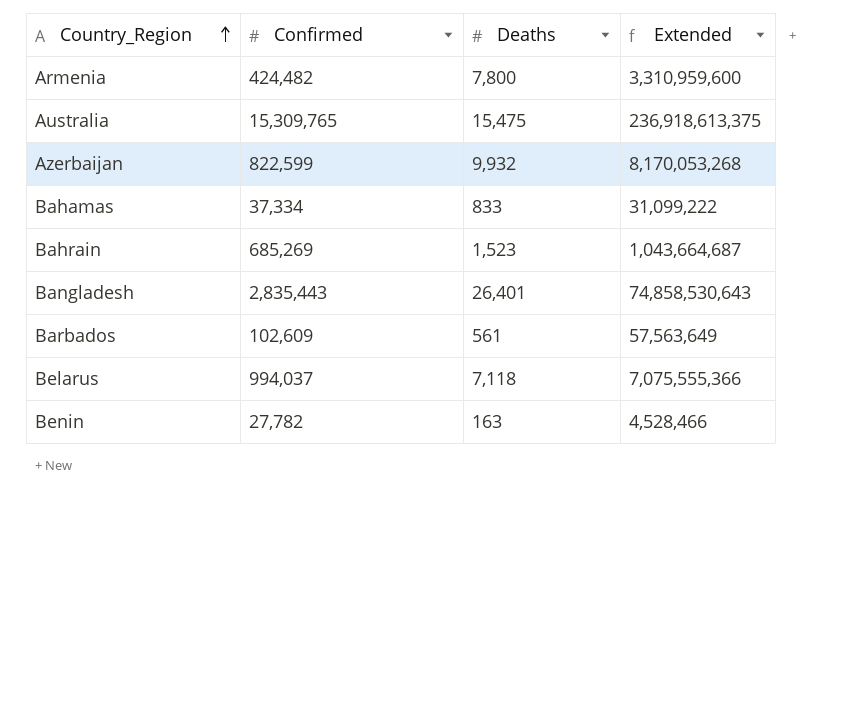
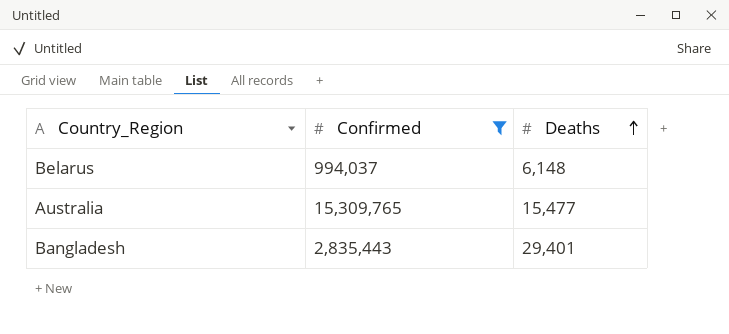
filter: none -> Confirmed >= 994,037
row order: Country_Region ascending -> Deaths ascending
column Extended | formula: [Confirmed] * [Deaths] -> none
Belarus | Deaths: 7,118 -> 6,148
Australia | Deaths: 15,475 -> 15,477
Bangladesh | Deaths: 26,401 -> 29,401

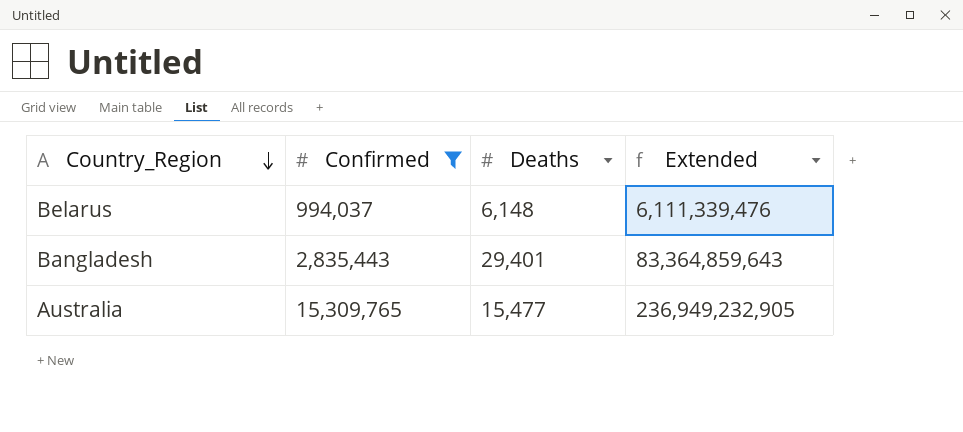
row order: Deaths ascending -> Country_Region descending
column Extended | formula: none -> [Confirmed] * [Deaths]

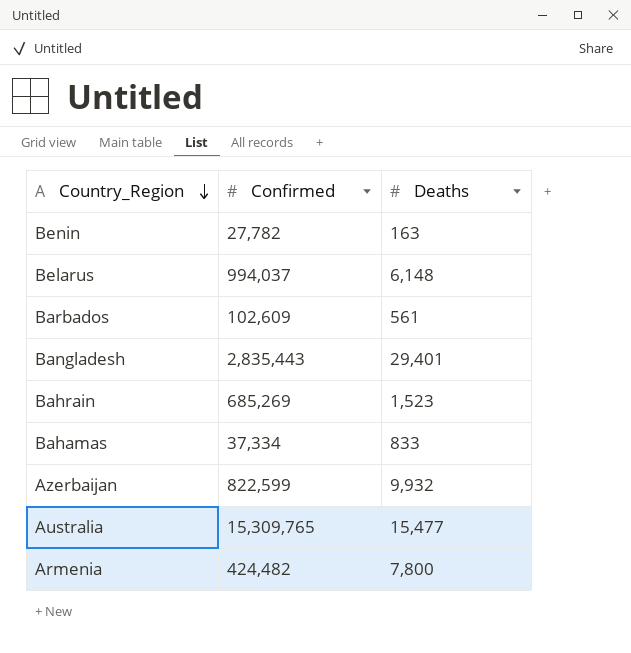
filter: Confirmed >= 994,037 -> none
column Extended | formula: [Confirmed] * [Deaths] -> none

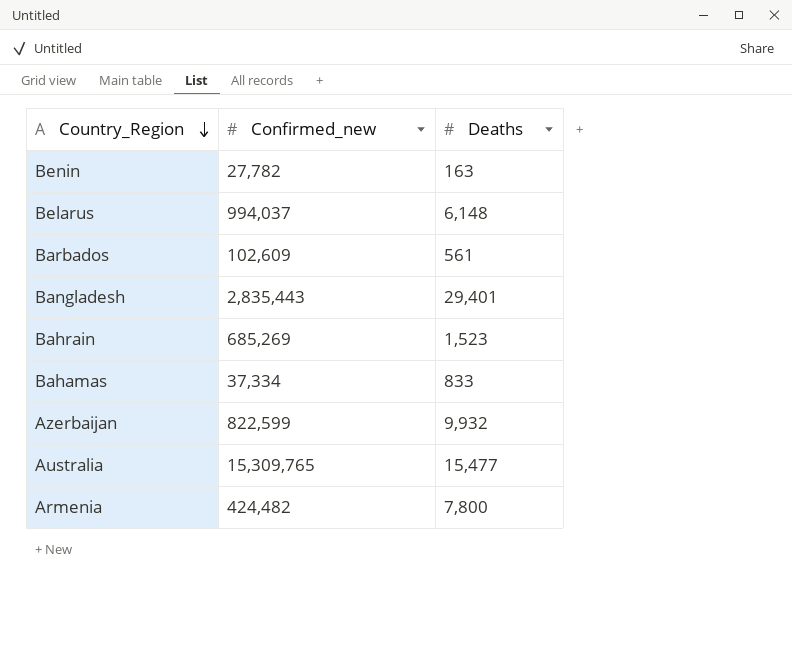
column name: Confirmed -> Confirmed_new

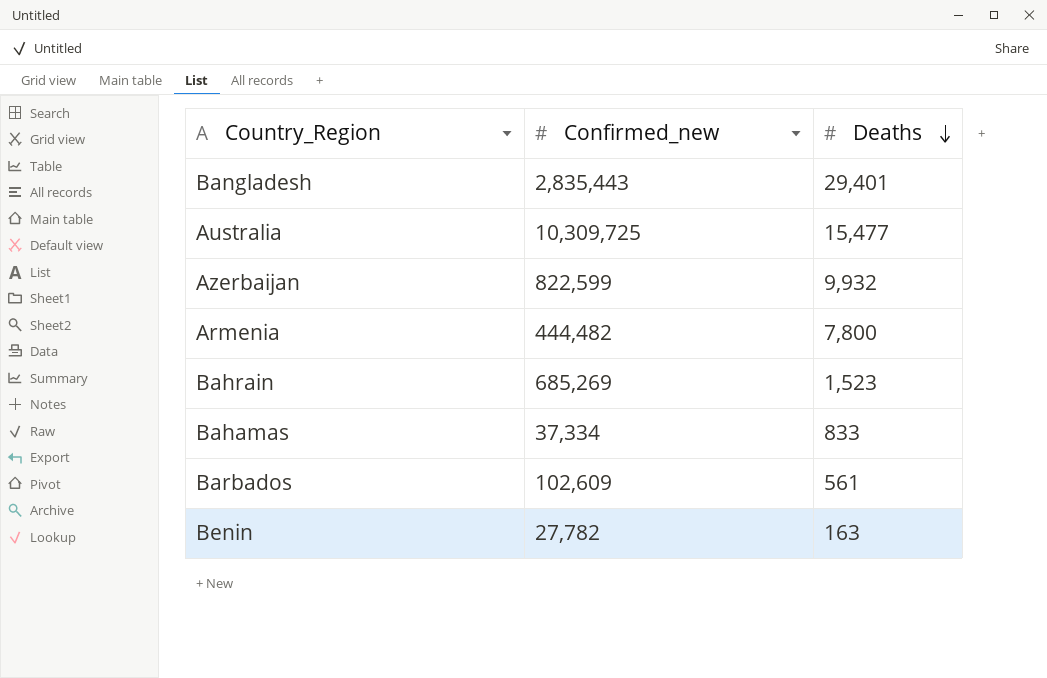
row order: Country_Region descending -> Deaths descending
row Belarus: 994,037 | 6,148 -> none
Australia | Confirmed_new: 15,309,765 -> 10,309,725
Armenia | Confirmed_new: 424,482 -> 444,482

